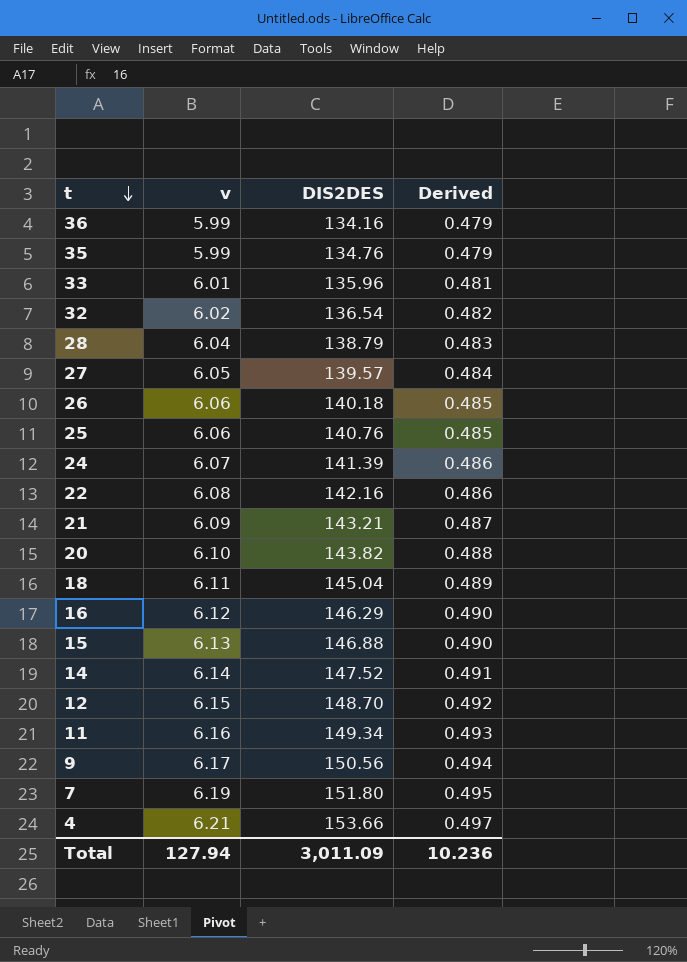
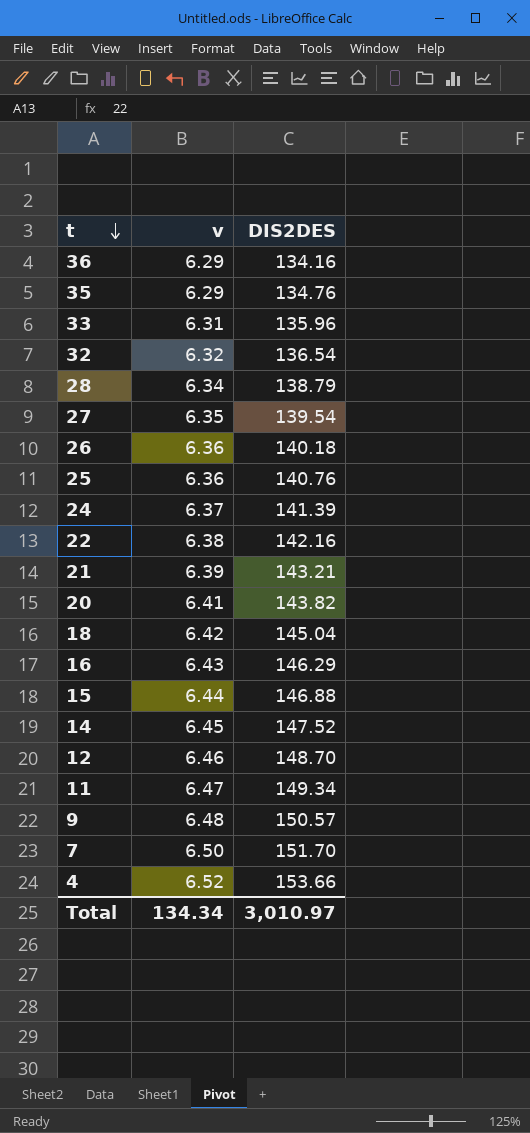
column Derived | formula: [v] * 0.08 -> none
36 | v: 5.99 -> 6.29
35 | v: 5.99 -> 6.29
33 | v: 6.01 -> 6.31
32 | v: 6.02 -> 6.32
28 | v: 6.04 -> 6.34
27 | v: 6.05 -> 6.35
27 | DIS2DES: 139.57 -> 139.54
26 | v: 6.06 -> 6.36
25 | v: 6.06 -> 6.36
24 | v: 6.07 -> 6.37
22 | v: 6.08 -> 6.38
21 | v: 6.09 -> 6.39
20 | v: 6.10 -> 6.41
18 | v: 6.11 -> 6.42
16 | v: 6.12 -> 6.43
15 | v: 6.13 -> 6.44
14 | v: 6.14 -> 6.45
12 | v: 6.15 -> 6.46
11 | v: 6.16 -> 6.47
9 | v: 6.17 -> 6.48
9 | DIS2DES: 150.56 -> 150.57
7 | v: 6.19 -> 6.50
7 | DIS2DES: 151.80 -> 151.70
4 | v: 6.21 -> 6.52
Total | v: 127.94 -> 134.34
Total | DIS2DES: 3,011.09 -> 3,010.97

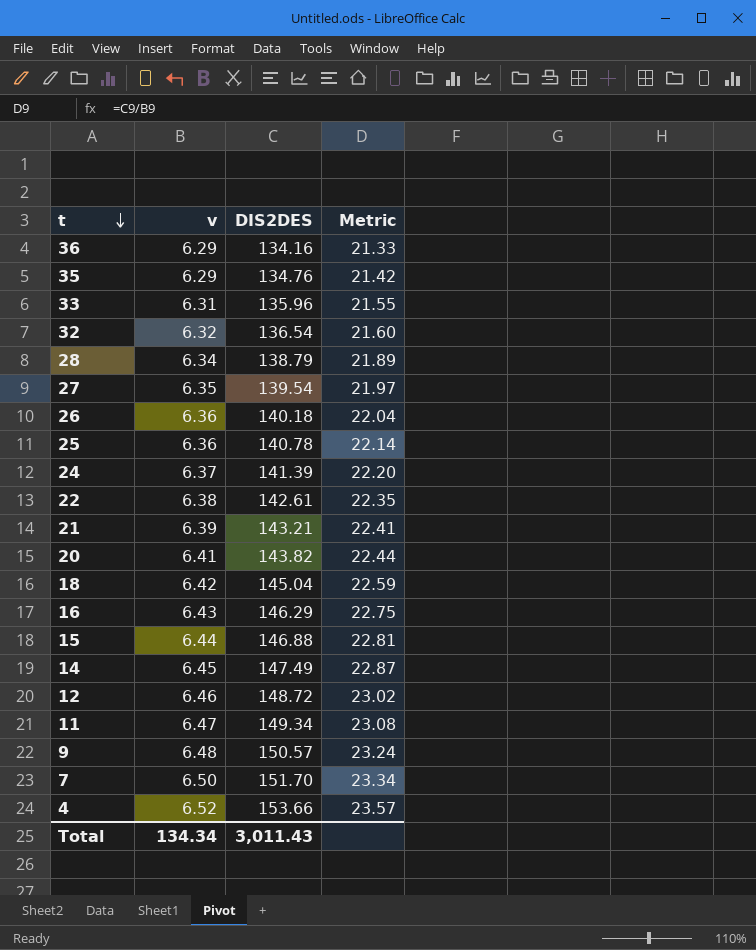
column Metric | formula: none -> [DIS2DES] / [v]
25 | DIS2DES: 140.76 -> 140.78
22 | DIS2DES: 142.16 -> 142.61
14 | DIS2DES: 147.52 -> 147.49
12 | DIS2DES: 148.70 -> 148.72
Total | DIS2DES: 3,010.97 -> 3,011.43

